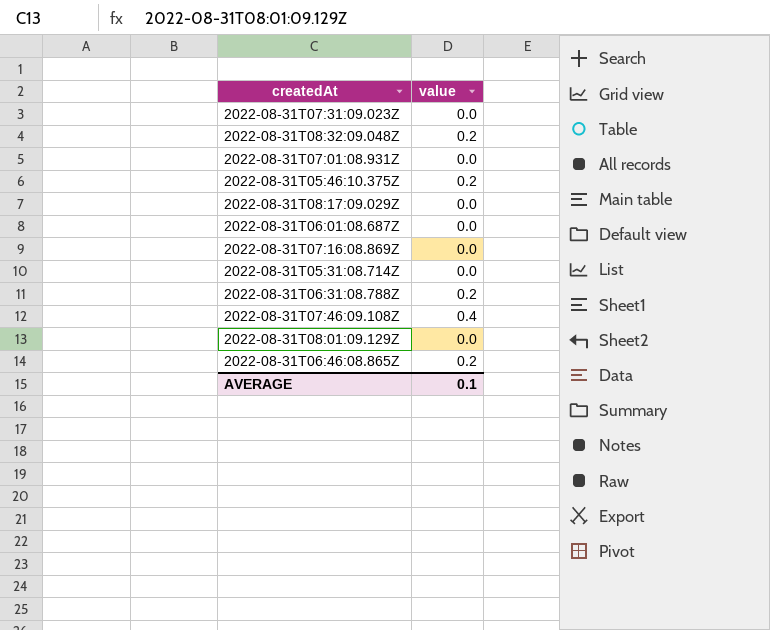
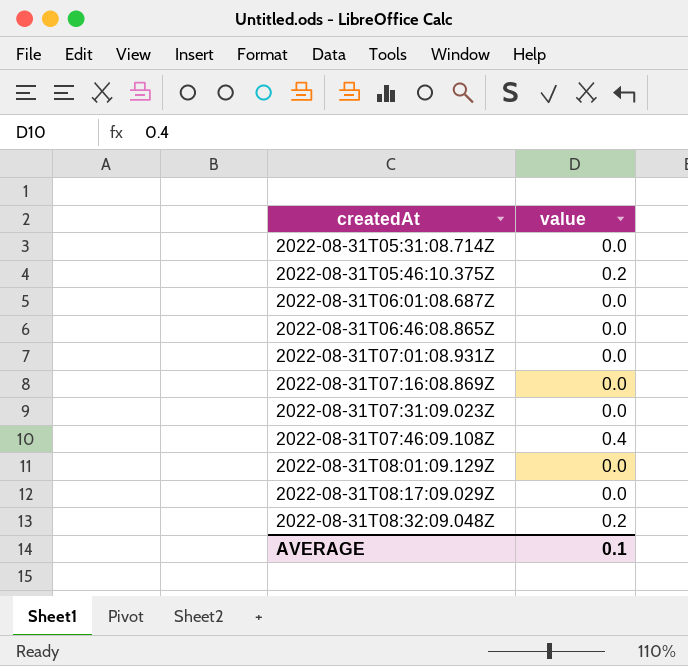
row order: none -> createdAt ascending
row 2022-08-31T06:31:08.788Z: 0.2 -> none
2022-08-31T06:46:08.865Z | value: 0.2 -> 0.0

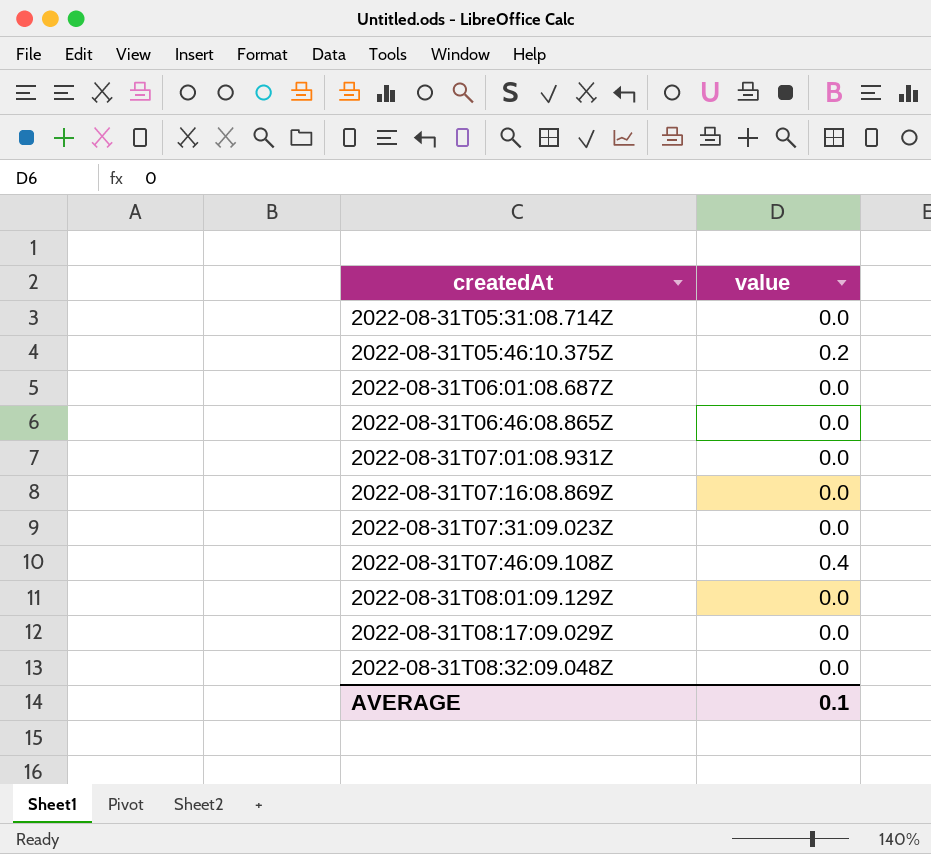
2022-08-31T08:32:09.048Z | value: 0.2 -> 0.0

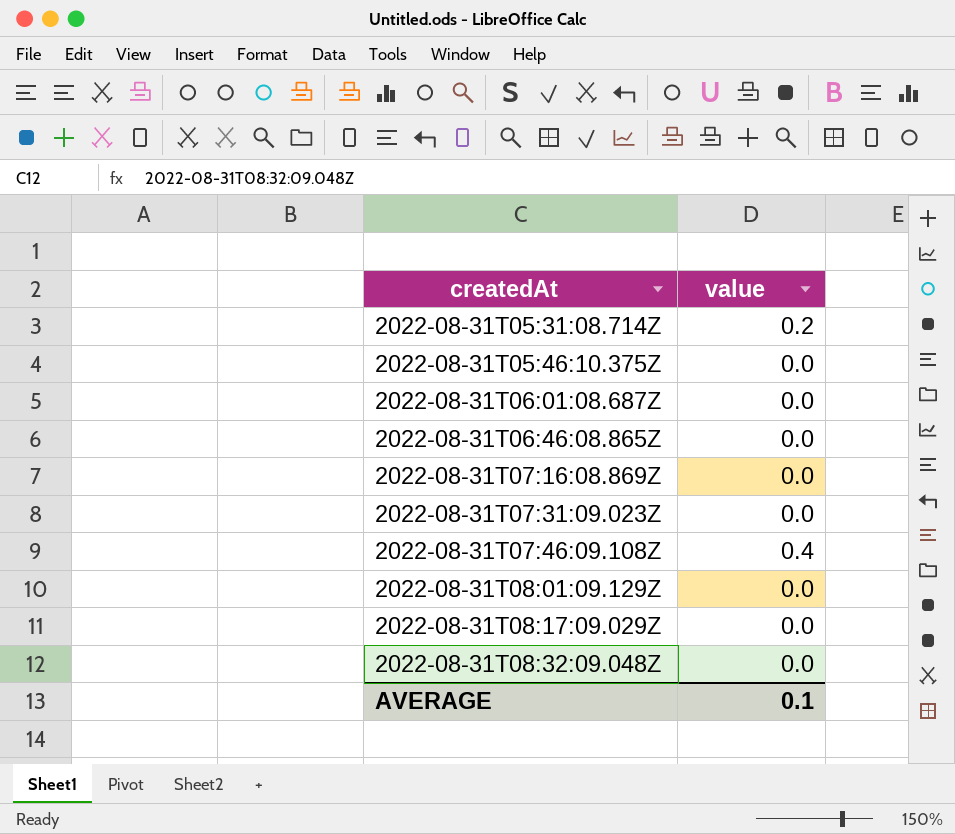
row 2022-08-31T07:01:08.931Z: 0.0 -> none
2022-08-31T05:31:08.714Z | value: 0.0 -> 0.2
2022-08-31T05:46:10.375Z | value: 0.2 -> 0.0

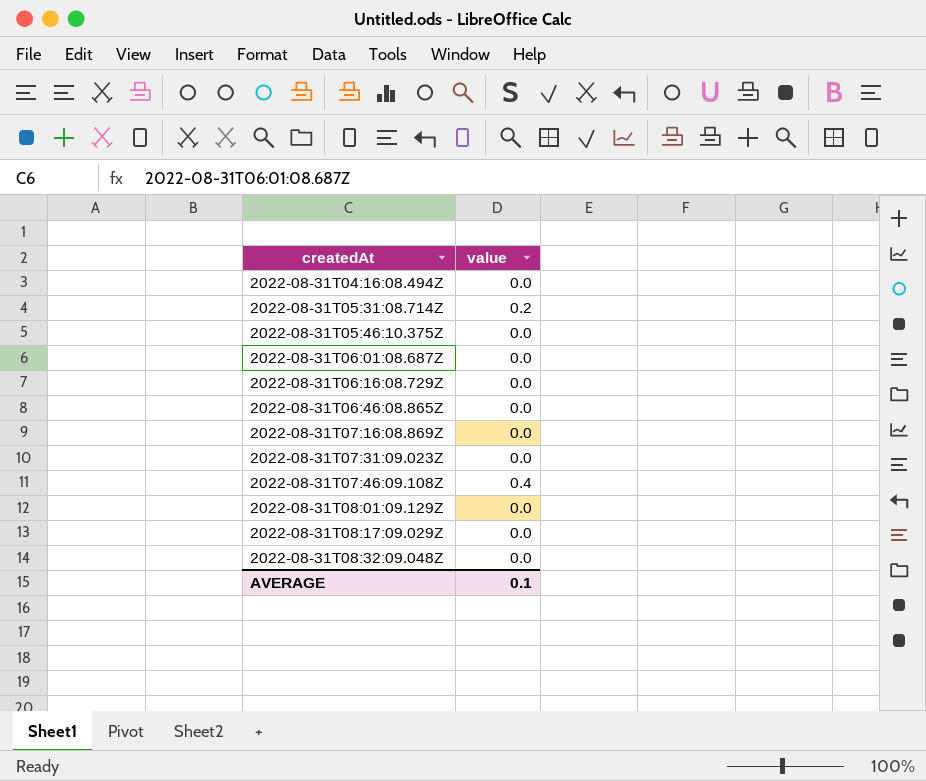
row 2022-08-31T04:16:08.494Z: none -> 0.0
row 2022-08-31T06:16:08.729Z: none -> 0.0

